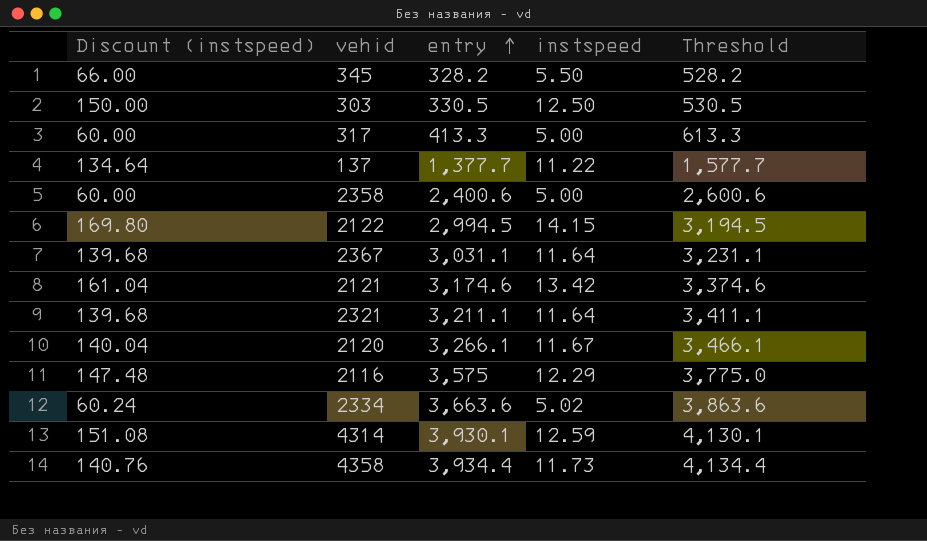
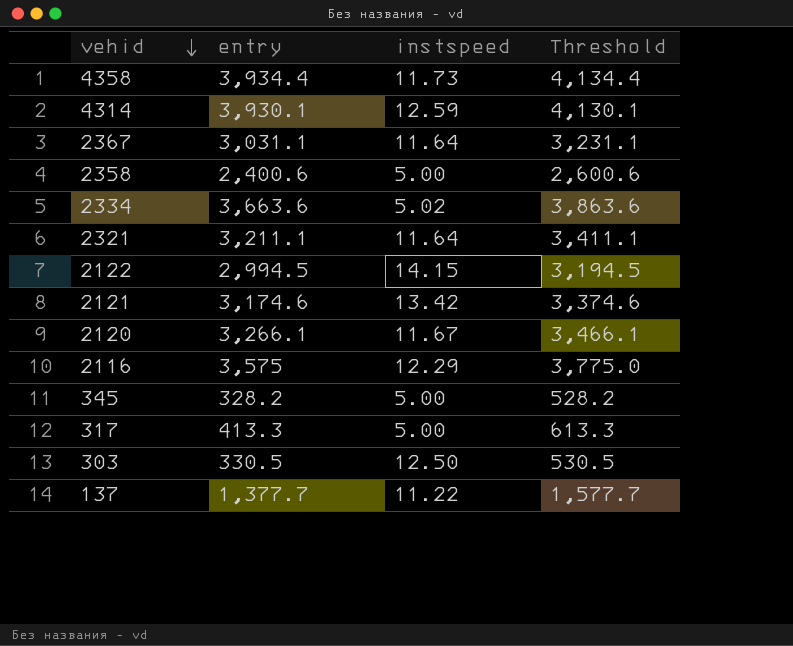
row order: entry ascending -> vehid descending
column Discount (instspeed) | formula: [instspeed] * 12 -> none
345 | instspeed: 5.50 -> 5.00

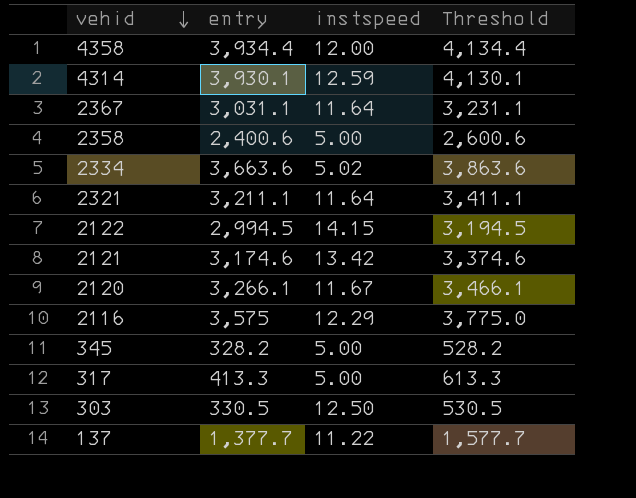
4358 | instspeed: 11.73 -> 12.00

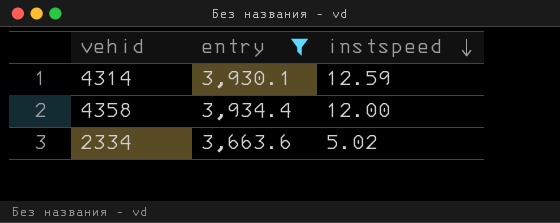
filter: none -> entry >= 3,663.6
row order: vehid descending -> instspeed descending
column Threshold | formula: [entry] + 200 -> none

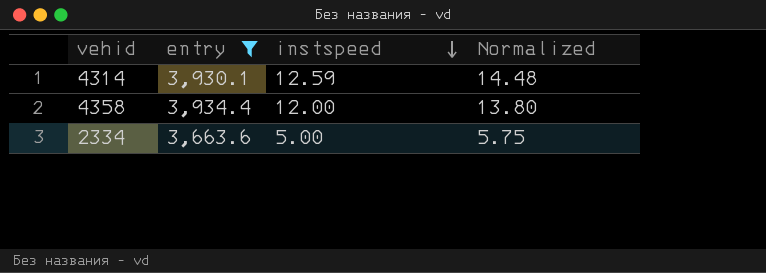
column Normalized | formula: none -> [instspeed] * 1.15
2334 | instspeed: 5.02 -> 5.00

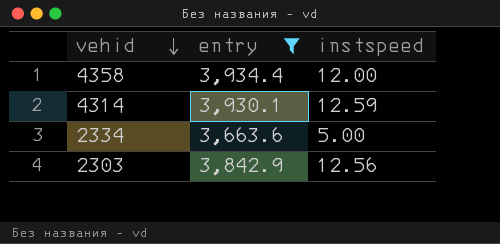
row order: instspeed descending -> vehid descending
column Normalized | formula: [instspeed] * 1.15 -> none
row 2303: none -> 3,842.9 | 12.56

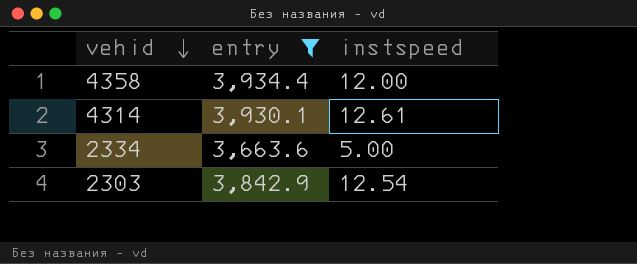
4314 | instspeed: 12.59 -> 12.61
2303 | instspeed: 12.56 -> 12.54

